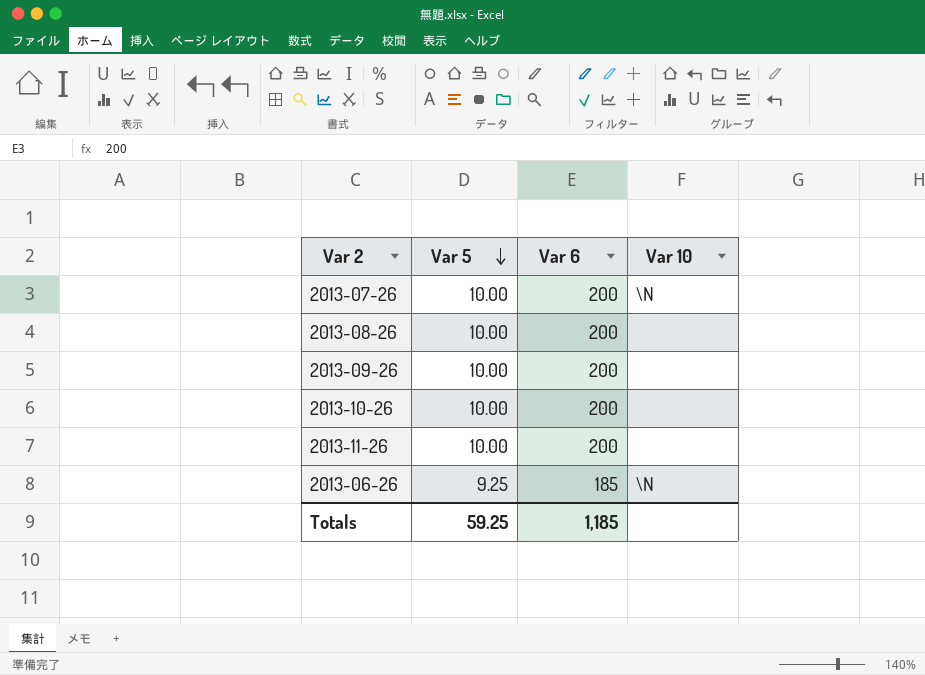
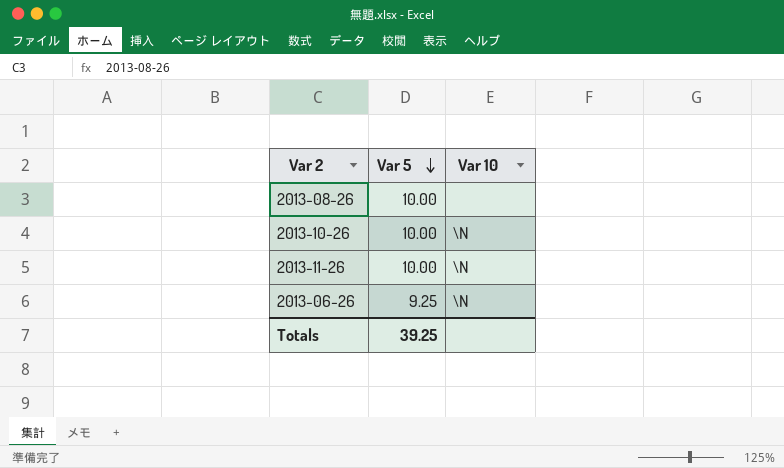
column Var 6 | position: 3 -> none
row 2013-07-26: 10.00 | 200 | \N -> none
row 2013-09-26: 10.00 | 200 | none -> none
2013-10-26 | Var 10: none -> \N
2013-11-26 | Var 10: none -> \N
Totals | Var 5: 59.25 -> 39.25

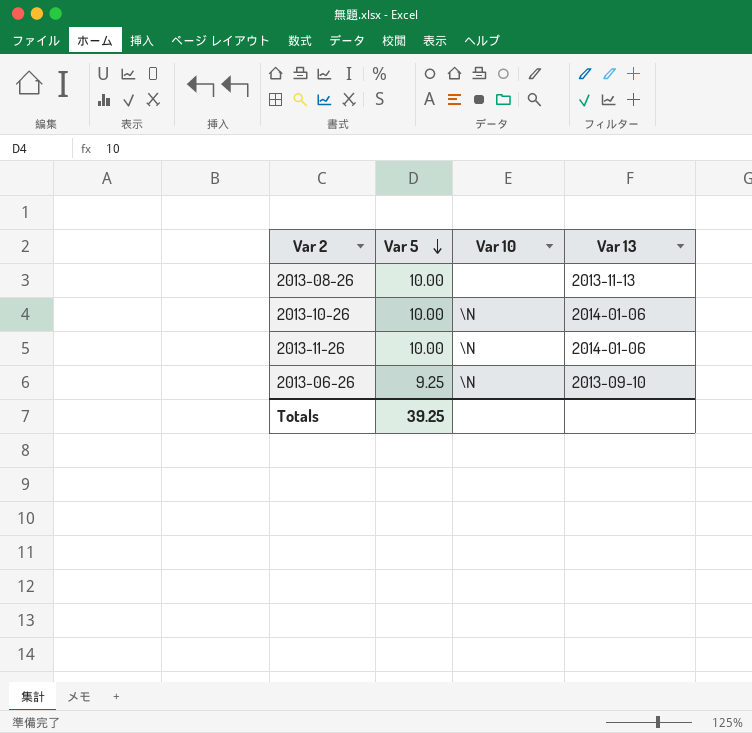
column Var 13 | position: none -> 4

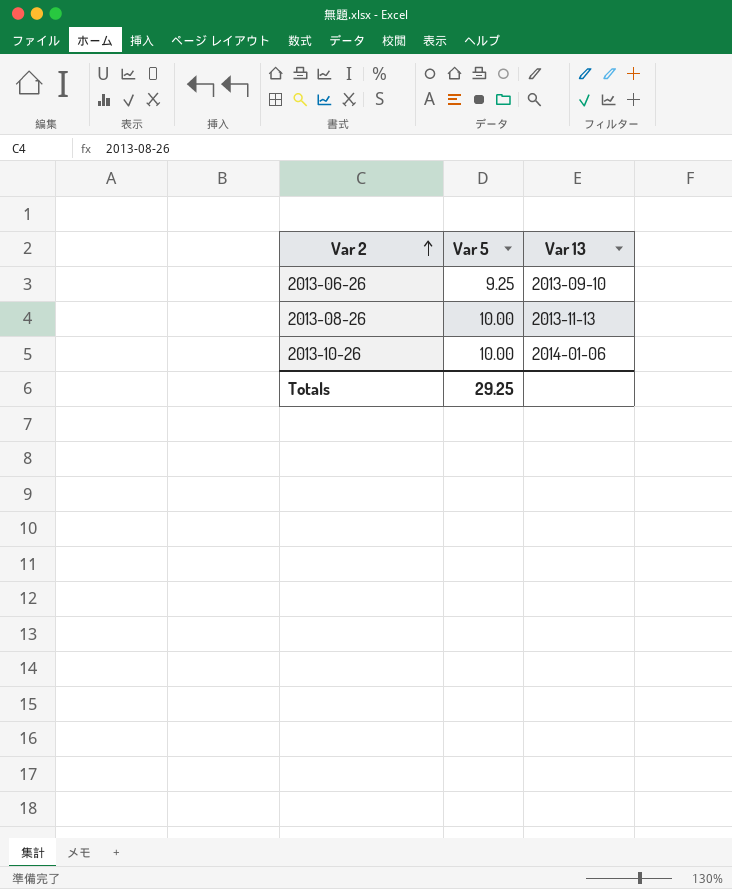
row order: Var 5 descending -> Var 2 ascending
column Var 10 | position: 3 -> none
row 2013-11-26: 10.00 | \N | 2014-01-06 -> none
Totals | Var 5: 39.25 -> 29.25

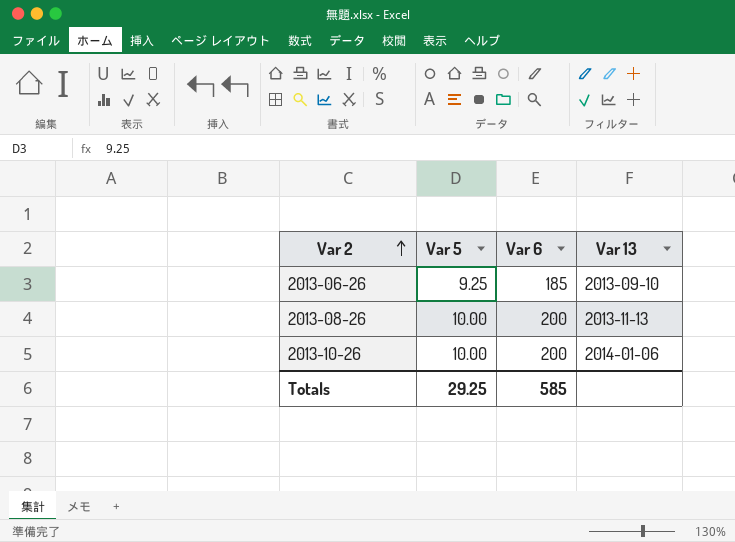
column Var 6 | position: none -> 3

